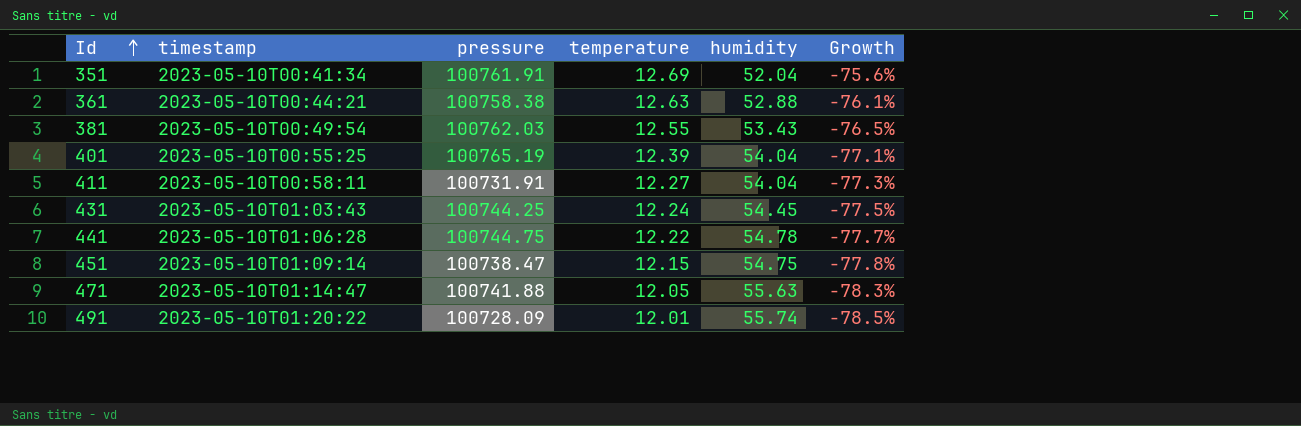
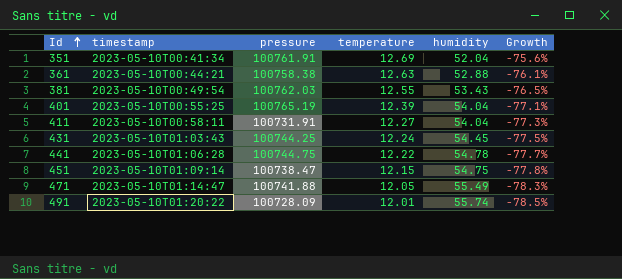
471 | humidity: 55.63 -> 55.49

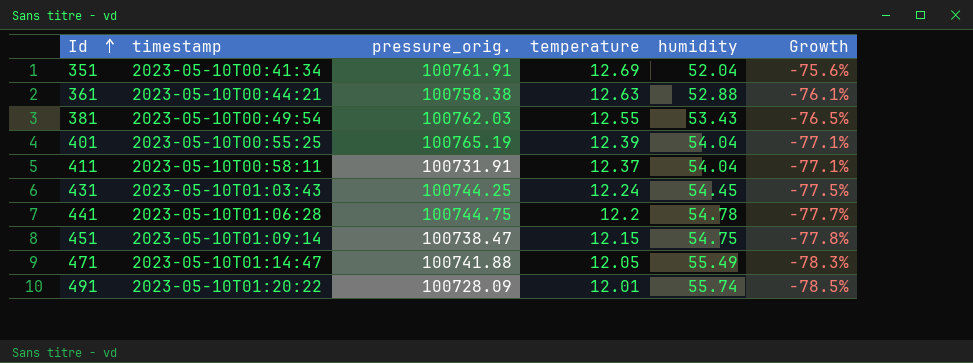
column name: pressure -> pressure_orig.
411 | temperature: 12.27 -> 12.37
411 | Growth: -77.3% -> -77.1%
441 | temperature: 12.22 -> 12.2

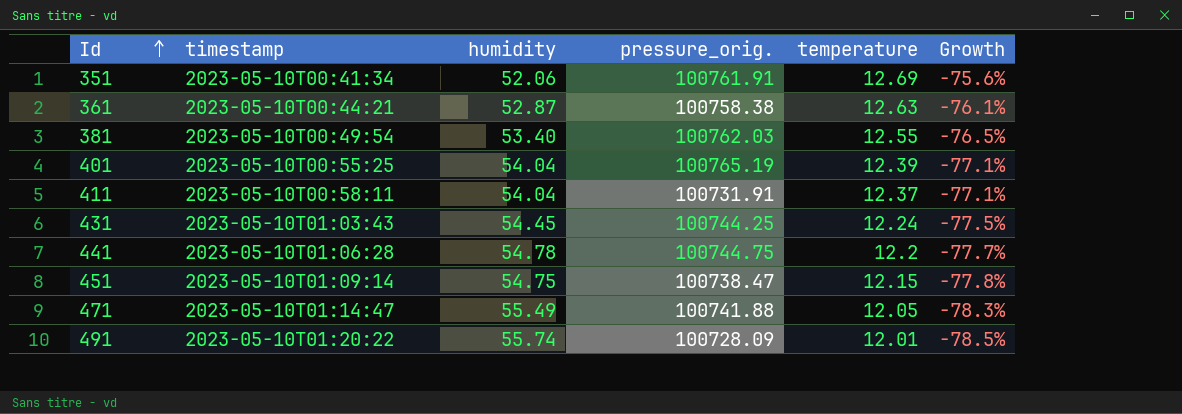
column humidity | position: 5 -> 3
351 | humidity: 52.04 -> 52.06
361 | humidity: 52.88 -> 52.87
381 | humidity: 53.43 -> 53.40

